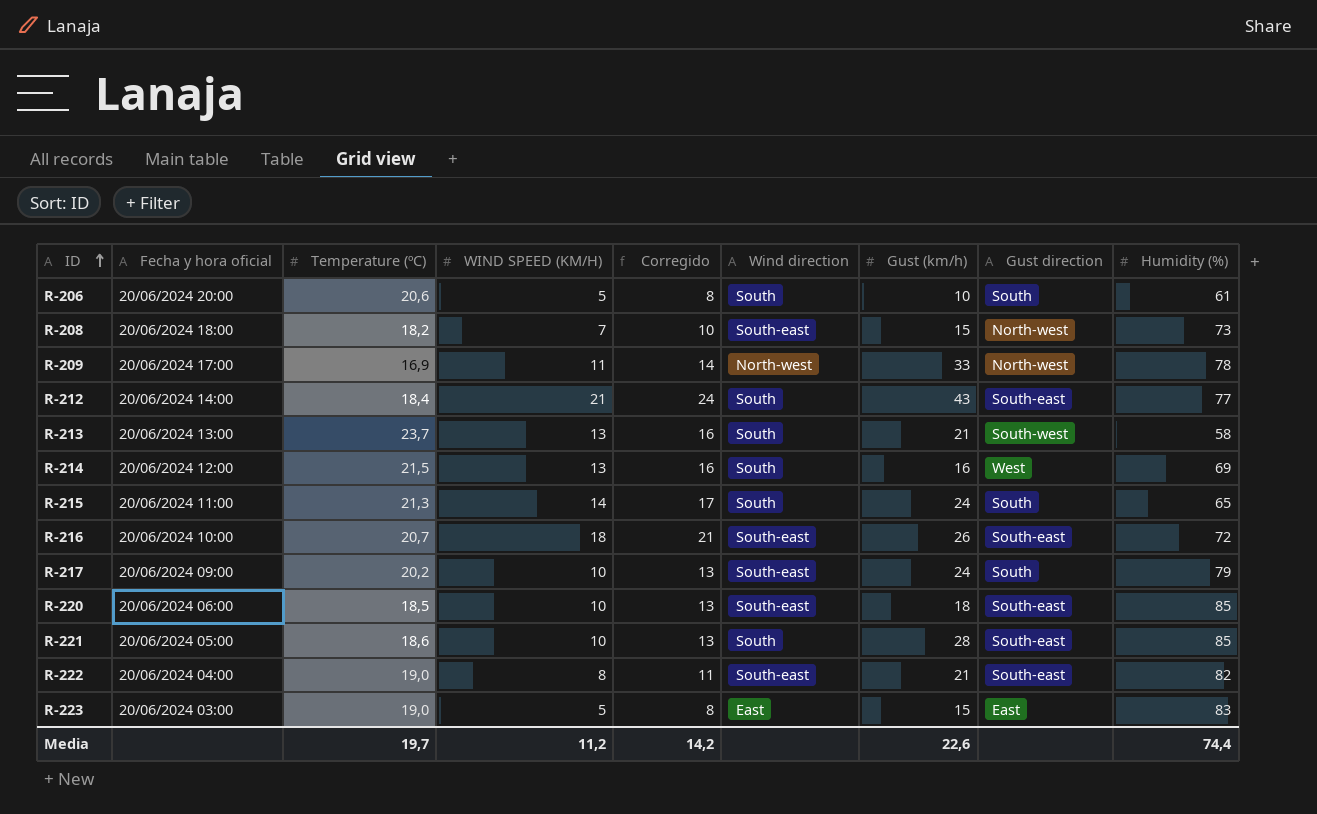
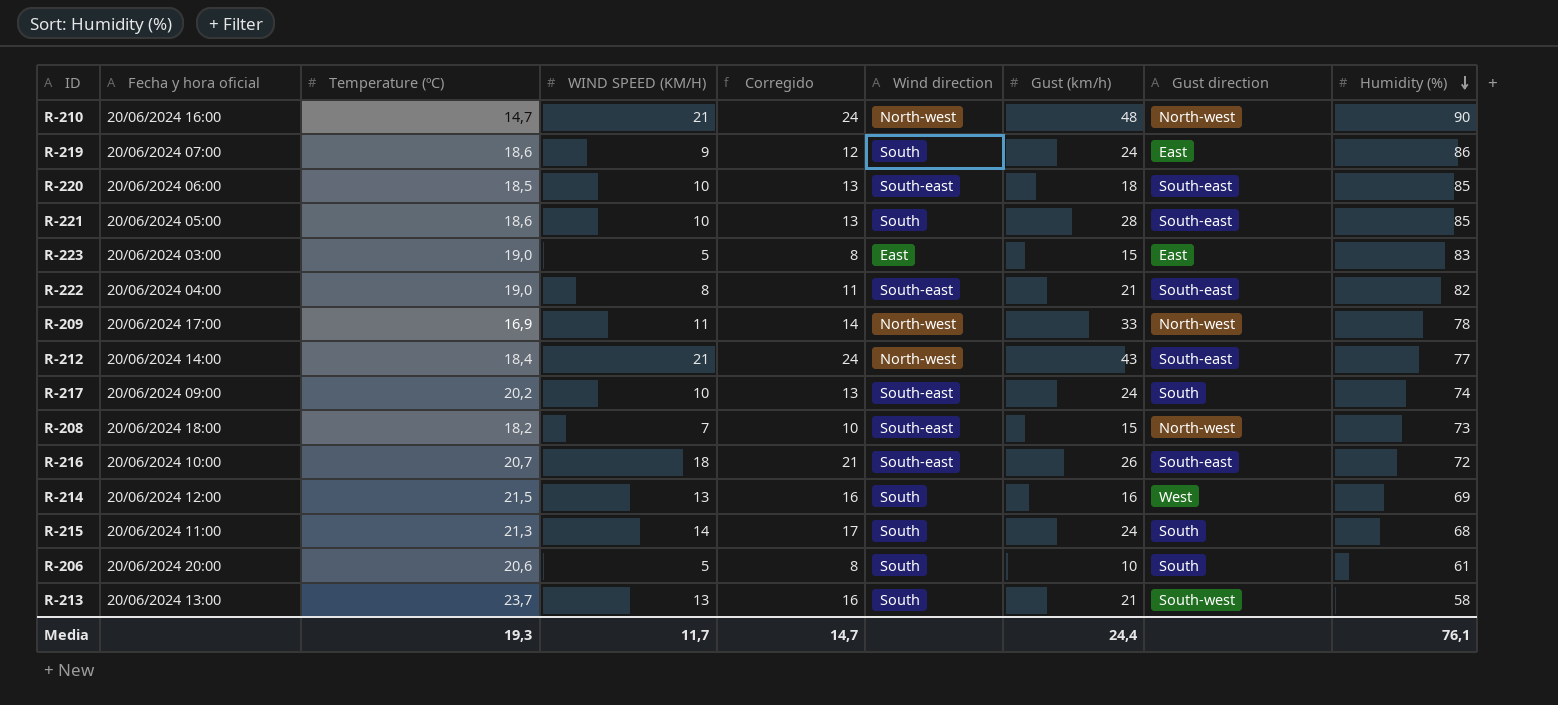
row order: ID ascending -> Humidity (%) descending
row R-210: none -> 20/06/2024 16:00 | 14,7 | 21 | 24 | North-west | 48 | North-west | 90
row R-219: none -> 20/06/2024 07:00 | 18,6 | 9 | 12 | South | 24 | East | 86
R-212 | Wind direction: South -> North-west
R-217 | Humidity (%): 79 -> 74
R-215 | Humidity (%): 65 -> 68
Media | Temperature (ºC): 19,7 -> 19,3
Media | WIND SPEED (KM/H): 11,2 -> 11,7
Media | Corregido: 14,2 -> 14,7
Media | Gust (km/h): 22,6 -> 24,4
Media | Humidity (%): 74,4 -> 76,1

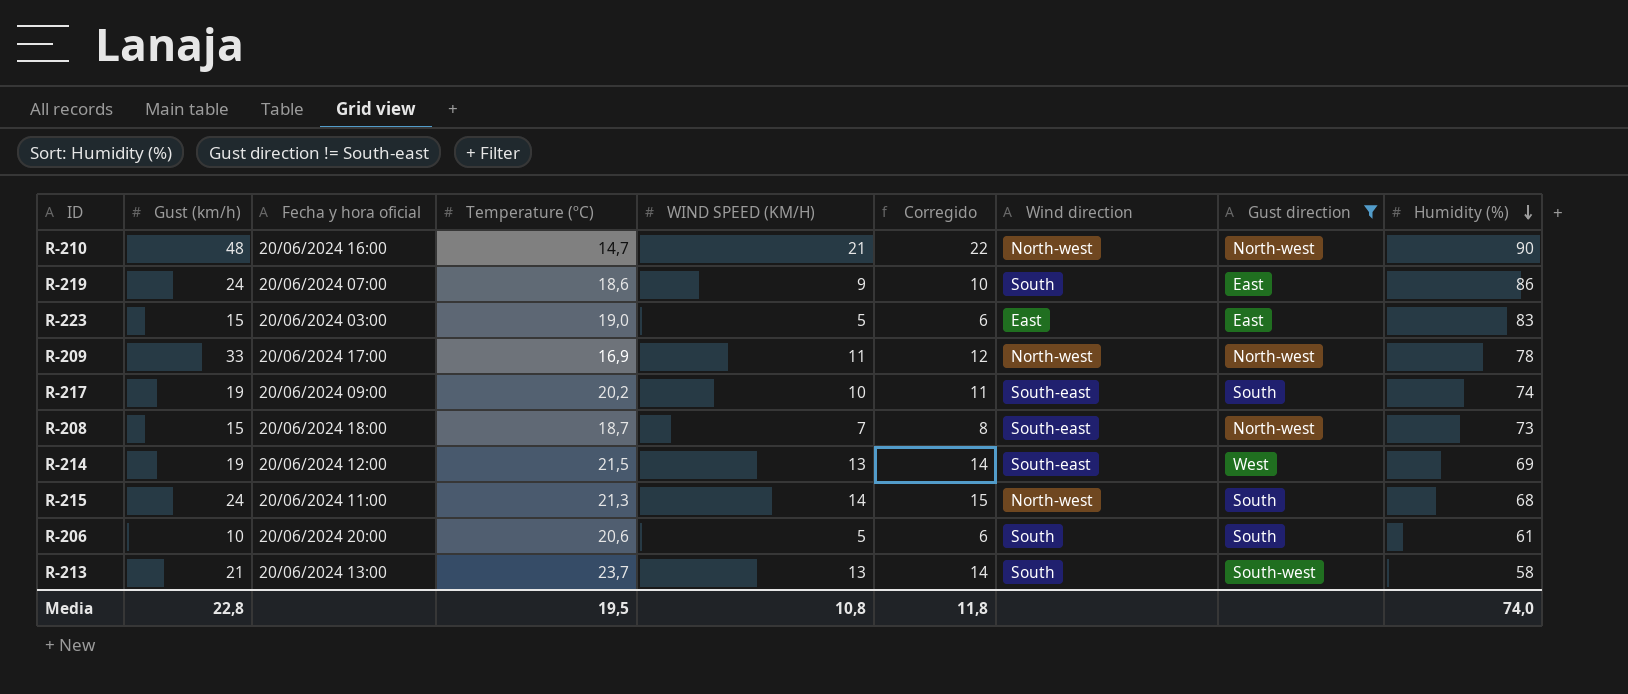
filter: none -> Gust direction != South-east
column Gust (km/h) | position: 7 -> 2
column Corregido | formula: [WIND SPEED (KM/H)] + 3 -> [WIND SPEED (KM/H)] + 1
R-217 | Gust (km/h): 24 -> 19
R-208 | Temperature (ºC): 18,2 -> 18,7
R-214 | Gust (km/h): 16 -> 19
R-214 | Wind direction: South -> South-east
R-215 | Wind direction: South -> North-west
Media | Gust (km/h): 24,4 -> 22,8
Media | Temperature (ºC): 19,3 -> 19,5
Media | WIND SPEED (KM/H): 11,7 -> 10,8
Media | Corregido: 14,7 -> 11,8
Media | Humidity (%): 76,1 -> 74,0

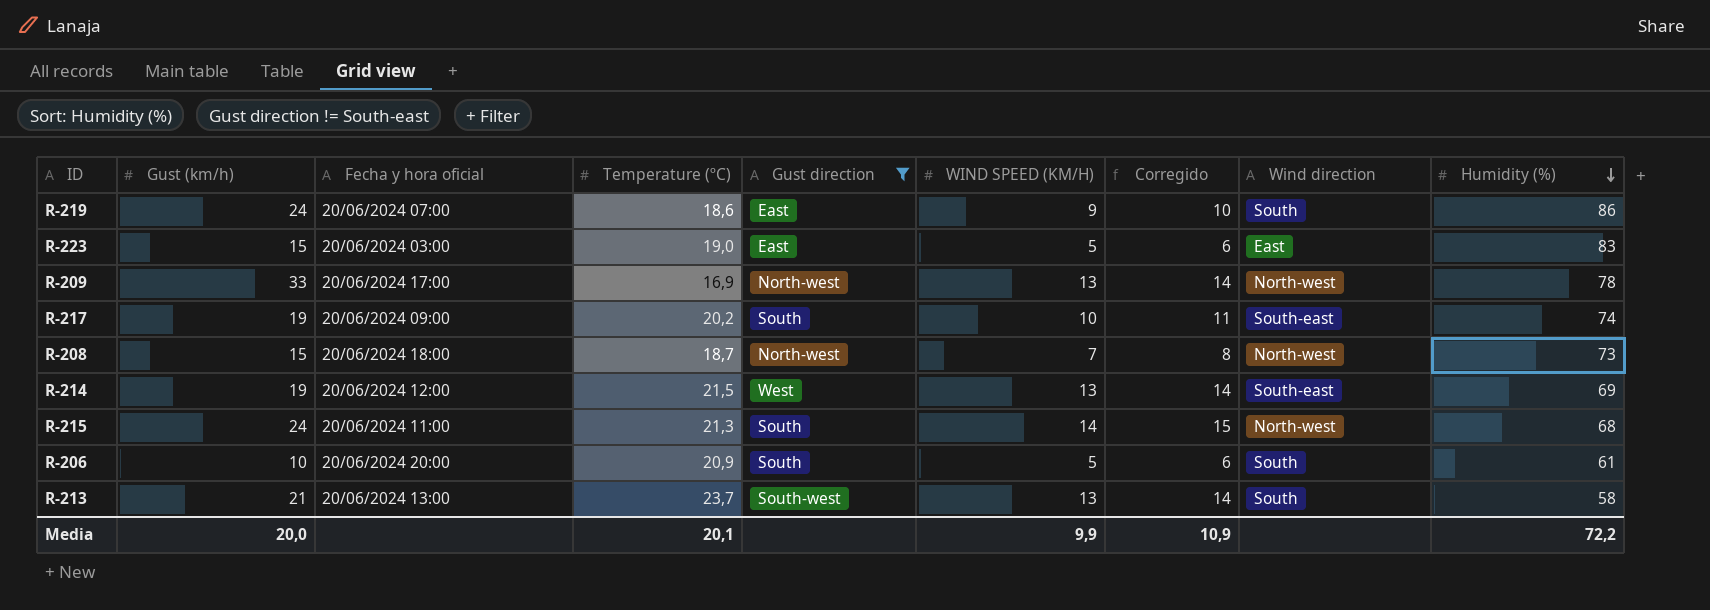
column Gust direction | position: 8 -> 5
row R-210: 48 | 20/06/2024 16:00 | 14,7 | 21 | 22 | North-west | North-west | 90 -> none
R-209 | WIND SPEED (KM/H): 11 -> 13
R-209 | Corregido: 12 -> 14
R-208 | Wind direction: South-east -> North-west
R-206 | Temperature (ºC): 20,6 -> 20,9
Media | Gust (km/h): 22,8 -> 20,0
Media | Temperature (ºC): 19,5 -> 20,1
Media | WIND SPEED (KM/H): 10,8 -> 9,9
Media | Corregido: 11,8 -> 10,9
Media | Humidity (%): 74,0 -> 72,2

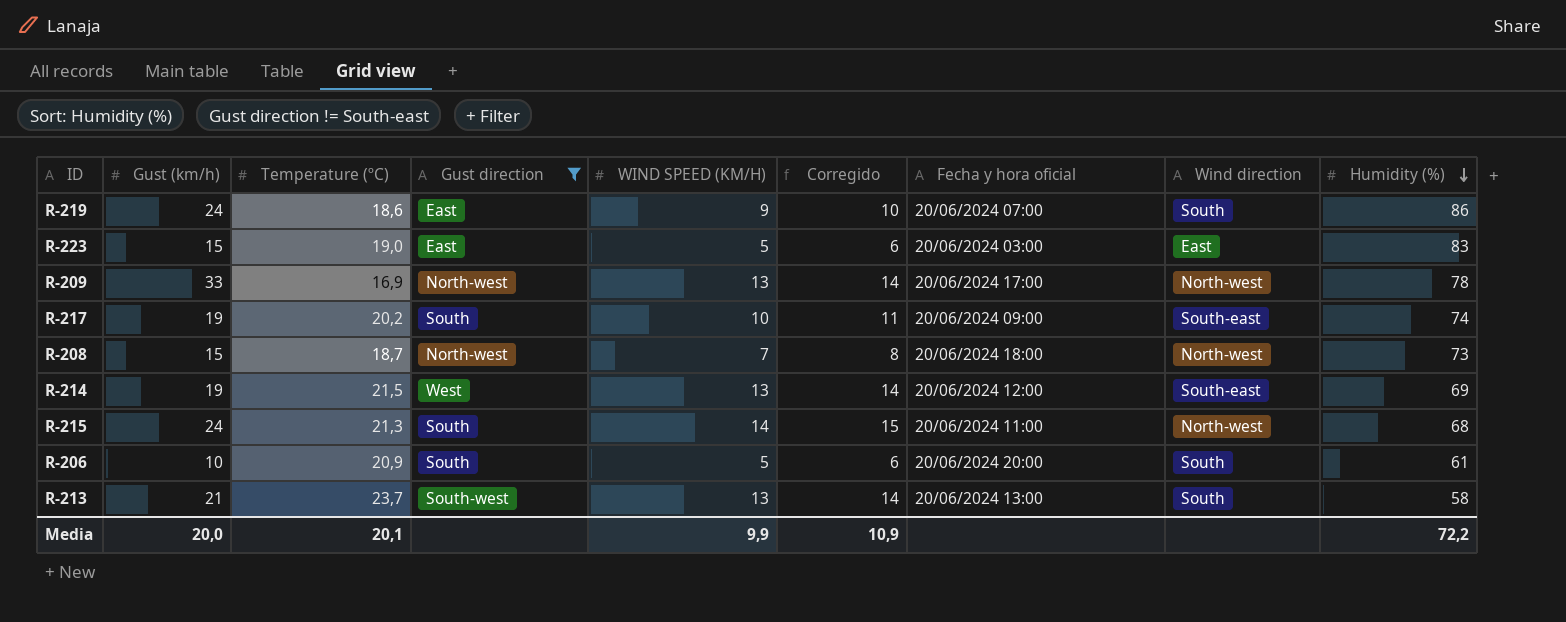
column Fecha y hora oficial | position: 3 -> 7

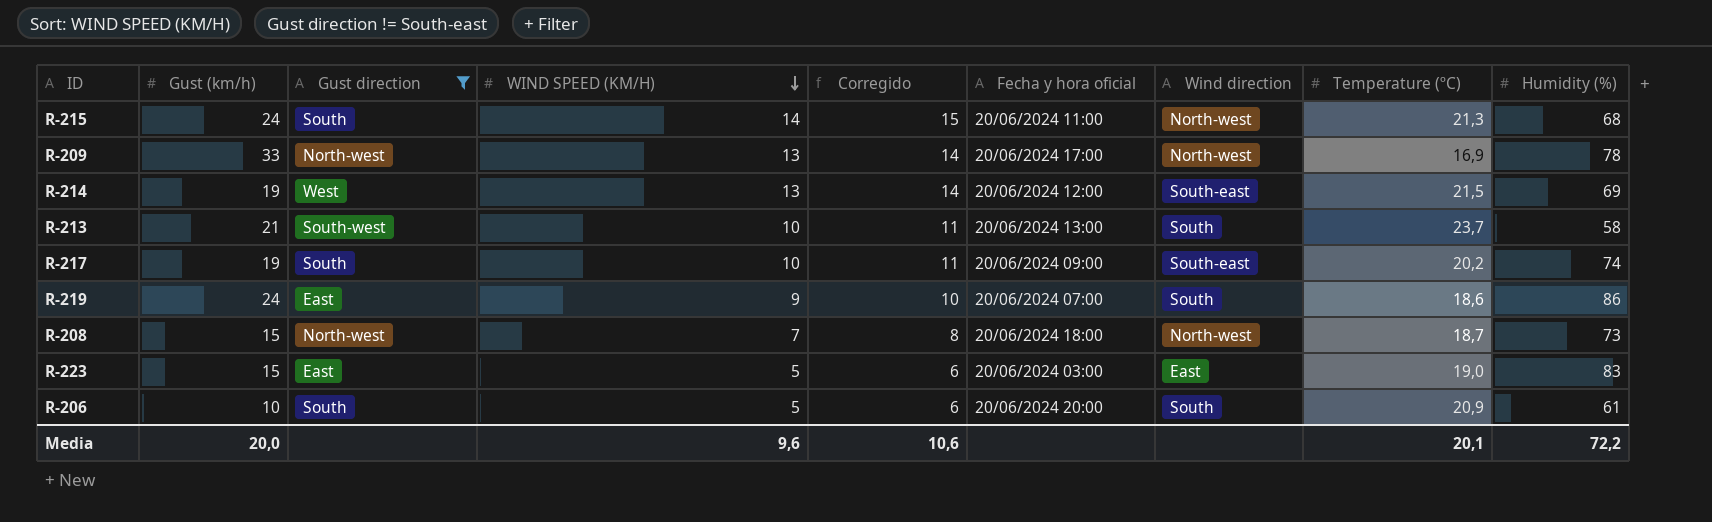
row order: Humidity (%) descending -> WIND SPEED (KM/H) descending
column Temperature (ºC) | position: 3 -> 8
R-213 | WIND SPEED (KM/H): 13 -> 10
R-213 | Corregido: 14 -> 11
Media | WIND SPEED (KM/H): 9,9 -> 9,6
Media | Corregido: 10,9 -> 10,6

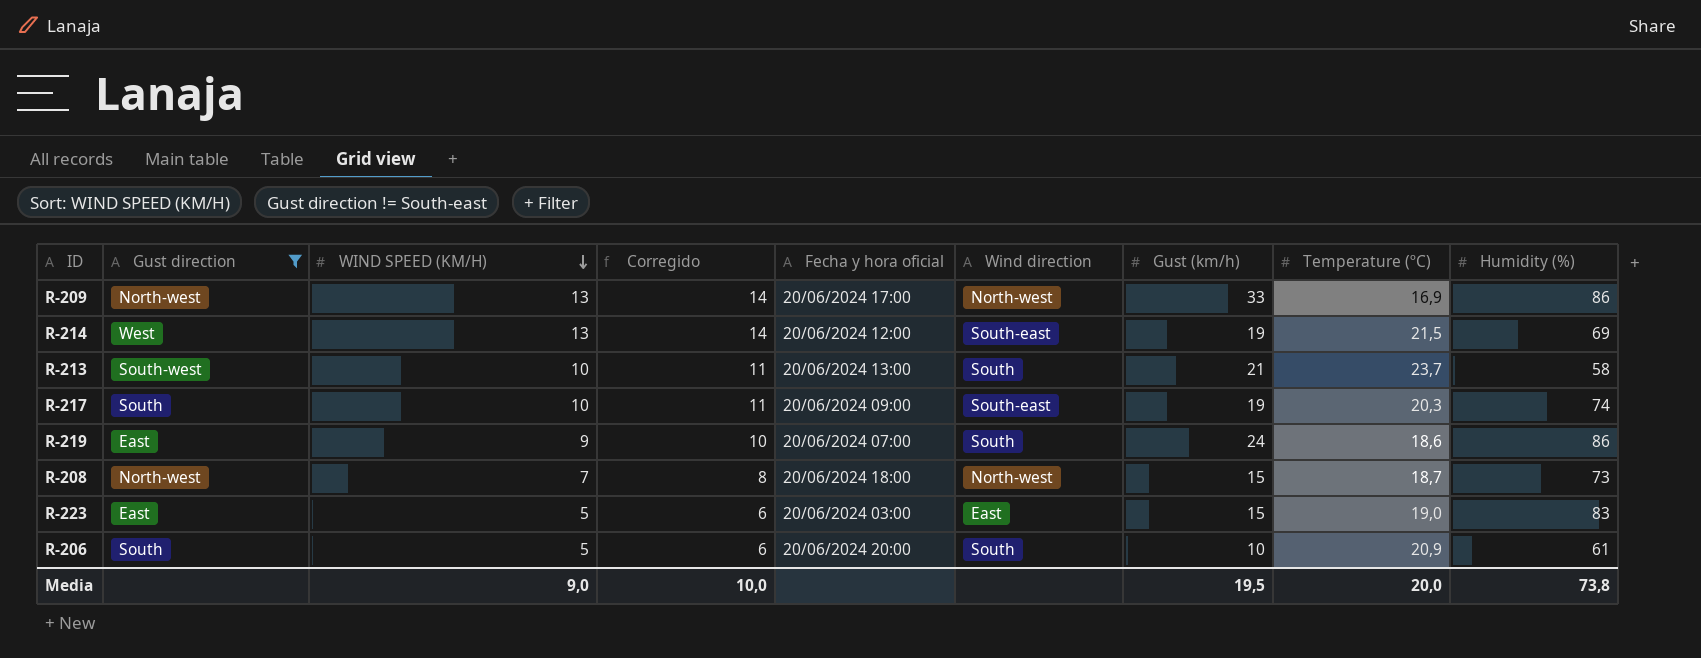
column Gust (km/h) | position: 2 -> 7
row R-215: 24 | South | 14 | 15 | 20/06/2024 11:00 | North-west | 21,3 | 68 -> none
R-209 | Humidity (%): 78 -> 86
R-217 | Temperature (ºC): 20,2 -> 20,3
Media | WIND SPEED (KM/H): 9,6 -> 9,0
Media | Corregido: 10,6 -> 10,0
Media | Gust (km/h): 20,0 -> 19,5
Media | Temperature (ºC): 20,1 -> 20,0
Media | Humidity (%): 72,2 -> 73,8

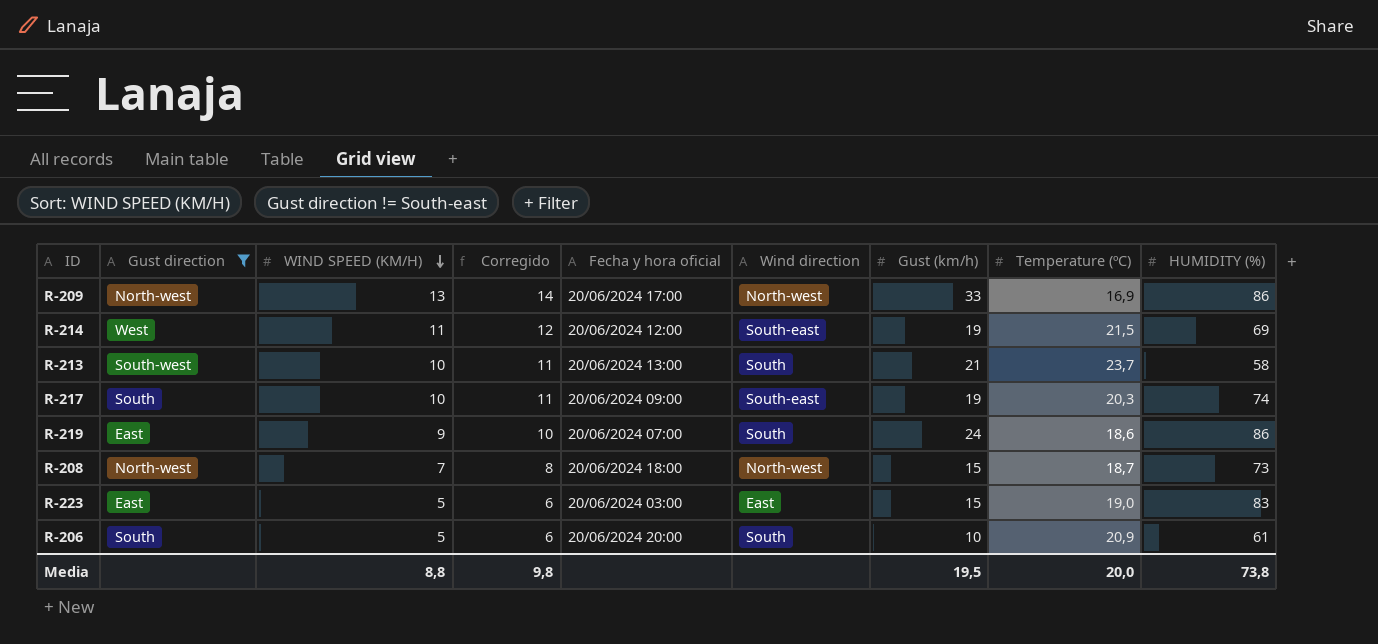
column name: Humidity (%) -> HUMIDITY (%)
R-214 | WIND SPEED (KM/H): 13 -> 11
R-214 | Corregido: 14 -> 12
Media | WIND SPEED (KM/H): 9,0 -> 8,8
Media | Corregido: 10,0 -> 9,8

